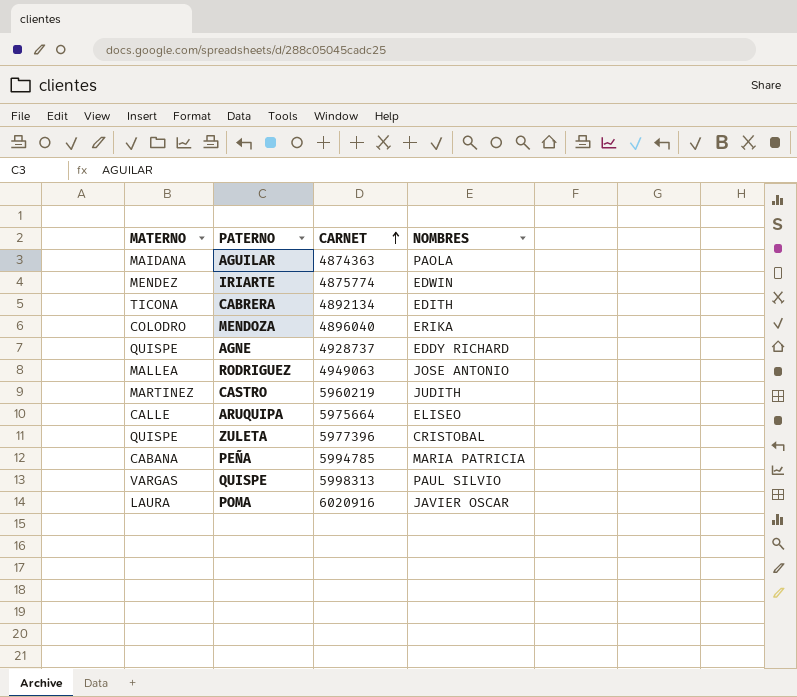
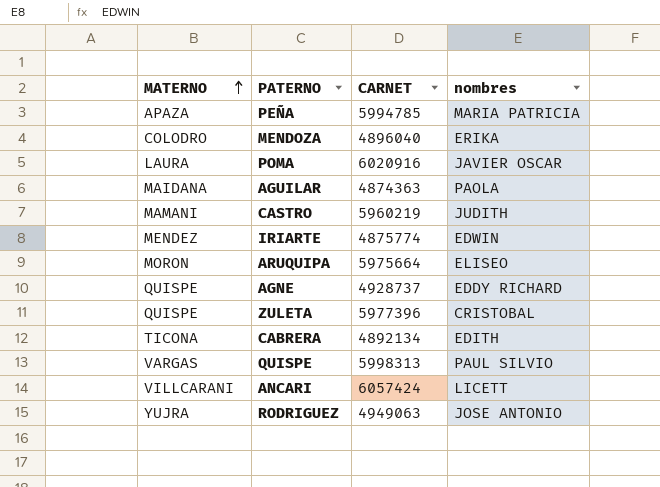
row order: CARNET ascending -> MATERNO ascending
column name: NOMBRES -> nombres
PEÑA | MATERNO: CABANA -> APAZA
CASTRO | MATERNO: MARTINEZ -> MAMANI
ARUQUIPA | MATERNO: CALLE -> MORON
row ANCARI: none -> VILLCARANI | 6057424 | LICETT
RODRIGUEZ | MATERNO: MALLEA -> YUJRA

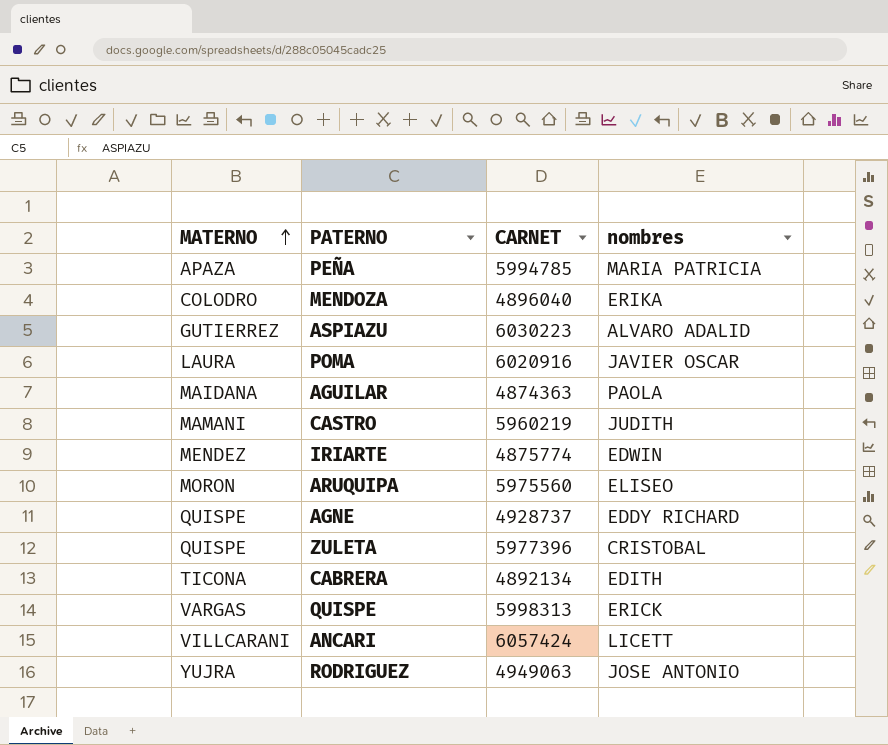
row ASPIAZU: none -> GUTIERREZ | 6030223 | ALVARO ADALID
ARUQUIPA | CARNET: 5975664 -> 5975560
QUISPE | nombres: PAUL SILVIO -> ERICK

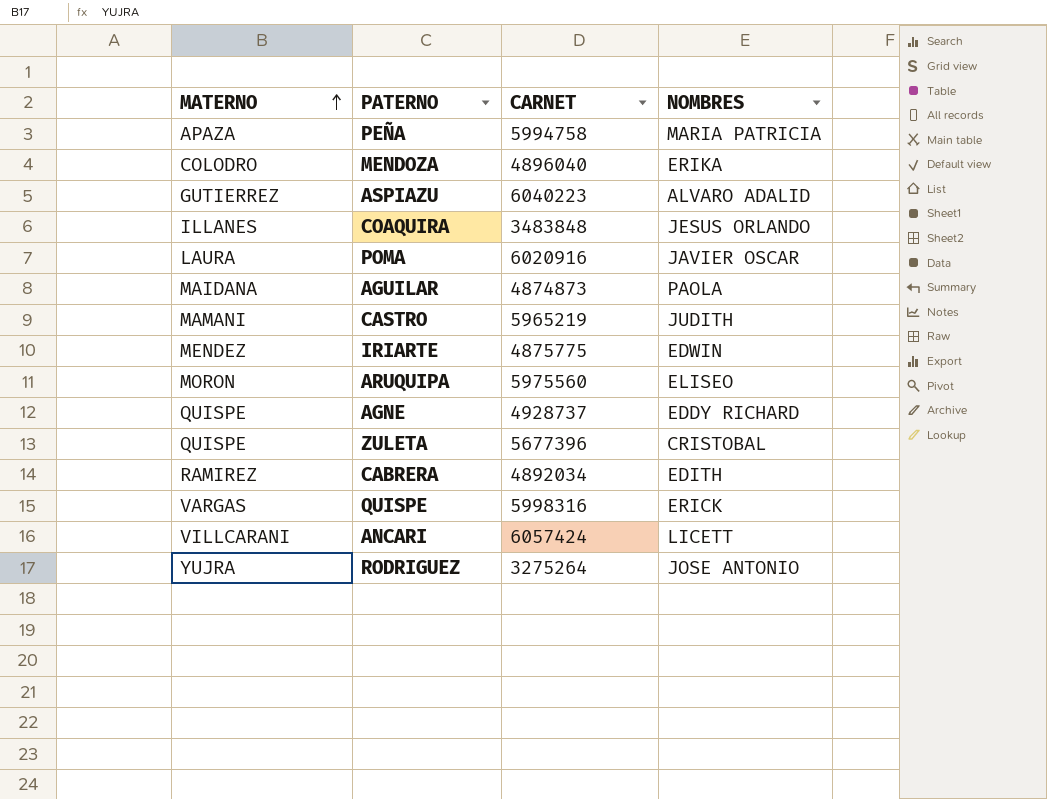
column name: nombres -> NOMBRES
PEÑA | CARNET: 5994785 -> 5994758
ASPIAZU | CARNET: 6030223 -> 6040223
row COAQUIRA: none -> ILLANES | 3483848 | JESUS ORLANDO
AGUILAR | CARNET: 4874363 -> 4874873
CASTRO | CARNET: 5960219 -> 5965219
IRIARTE | CARNET: 4875774 -> 4875775
ZULETA | CARNET: 5977396 -> 5677396
CABRERA | MATERNO: TICONA -> RAMIREZ
CABRERA | CARNET: 4892134 -> 4892034
QUISPE | CARNET: 5998313 -> 5998316
RODRIGUEZ | CARNET: 4949063 -> 3275264

